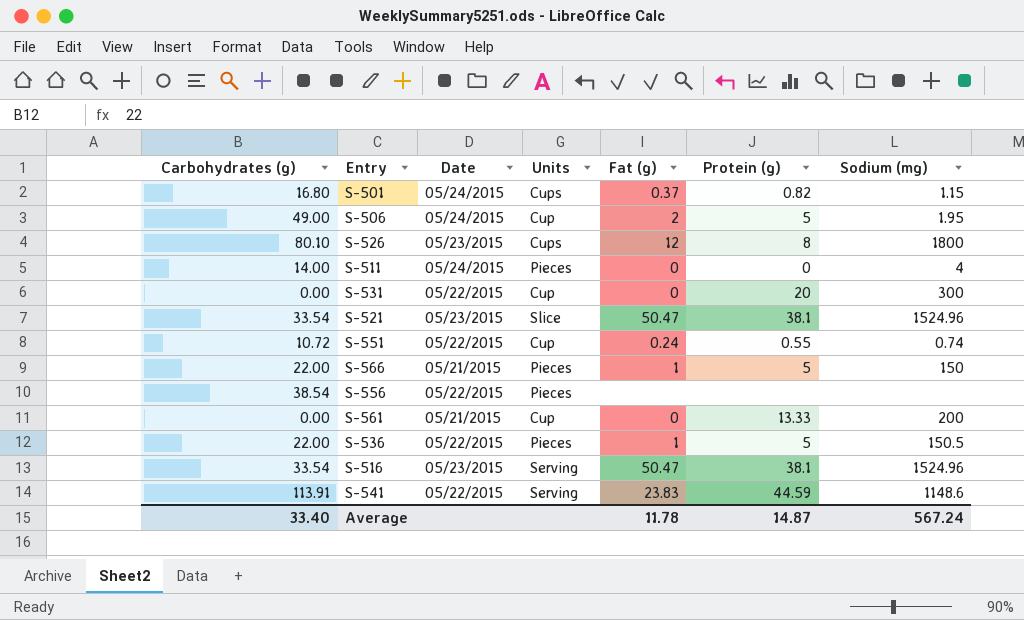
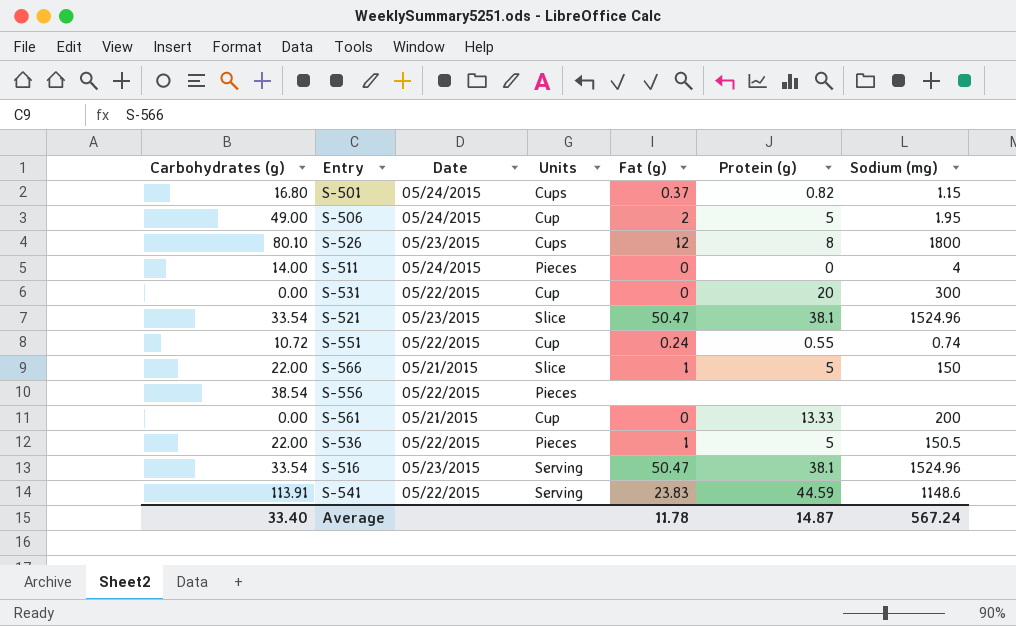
S-566 | Units: Pieces -> Slice

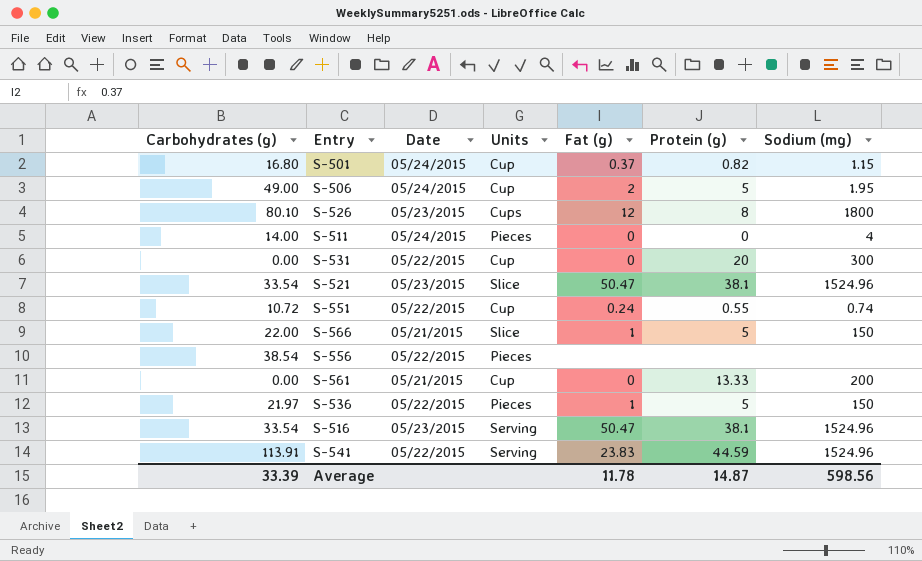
S-501 | Units: Cups -> Cup
S-536 | Carbohydrates (g): 22.00 -> 21.97
S-536 | Sodium (mg): 150.5 -> 150
S-541 | Sodium (mg): 1148.6 -> 1524.96
Average | Carbohydrates (g): 33.40 -> 33.39
Average | Sodium (mg): 567.24 -> 598.56

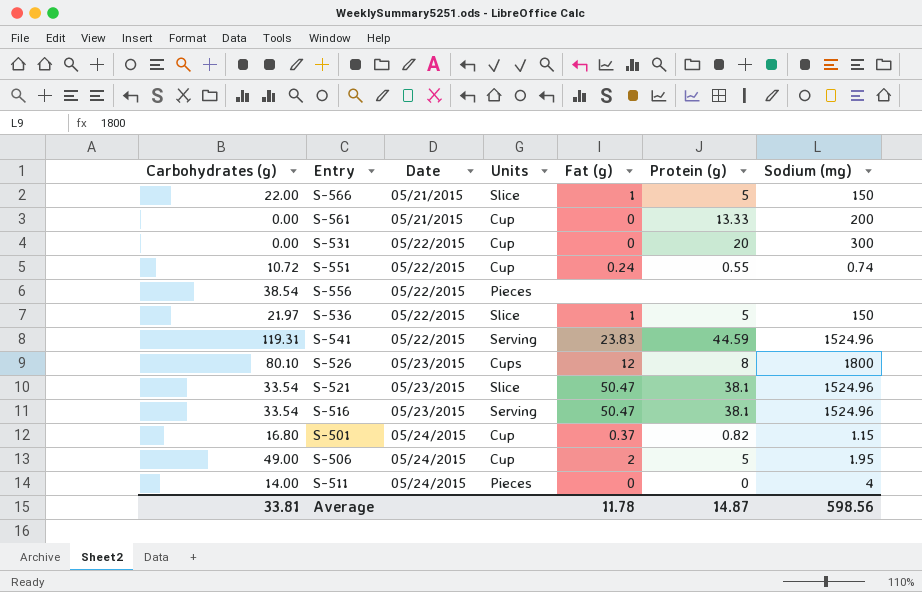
row order: none -> Date ascending
S-536 | Units: Pieces -> Slice
S-541 | Carbohydrates (g): 113.91 -> 119.31
Average | Carbohydrates (g): 33.39 -> 33.81

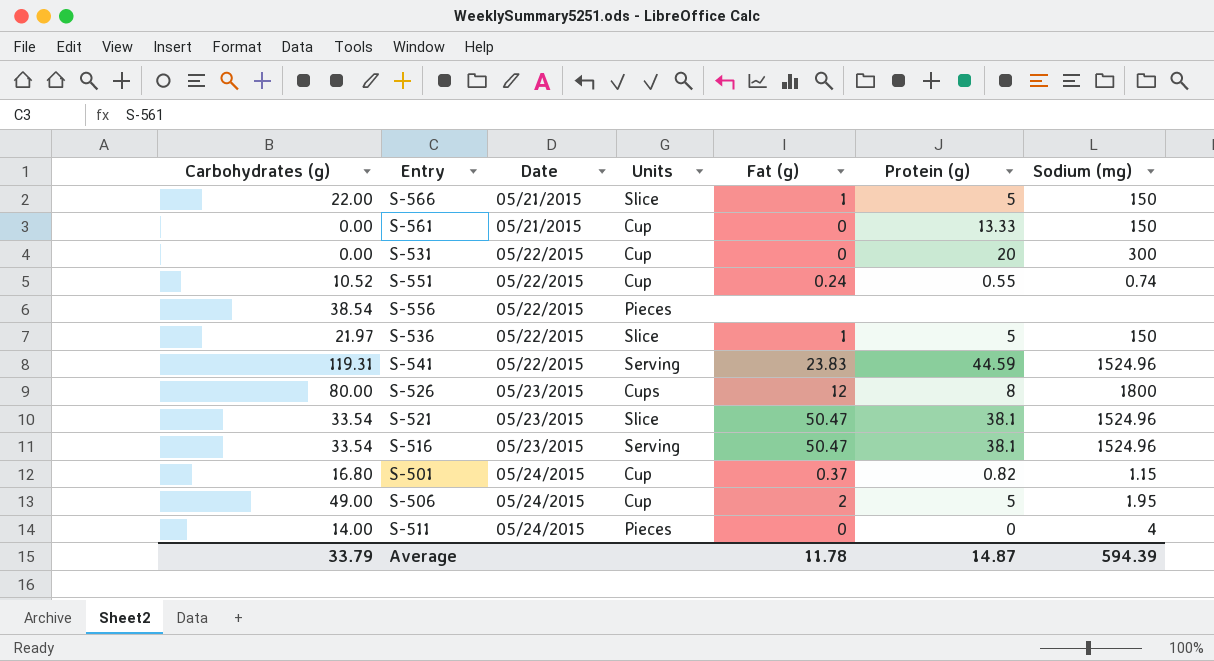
S-561 | Sodium (mg): 200 -> 150
S-551 | Carbohydrates (g): 10.72 -> 10.52
S-526 | Carbohydrates (g): 80.10 -> 80.00
Average | Carbohydrates (g): 33.81 -> 33.79
Average | Sodium (mg): 598.56 -> 594.39

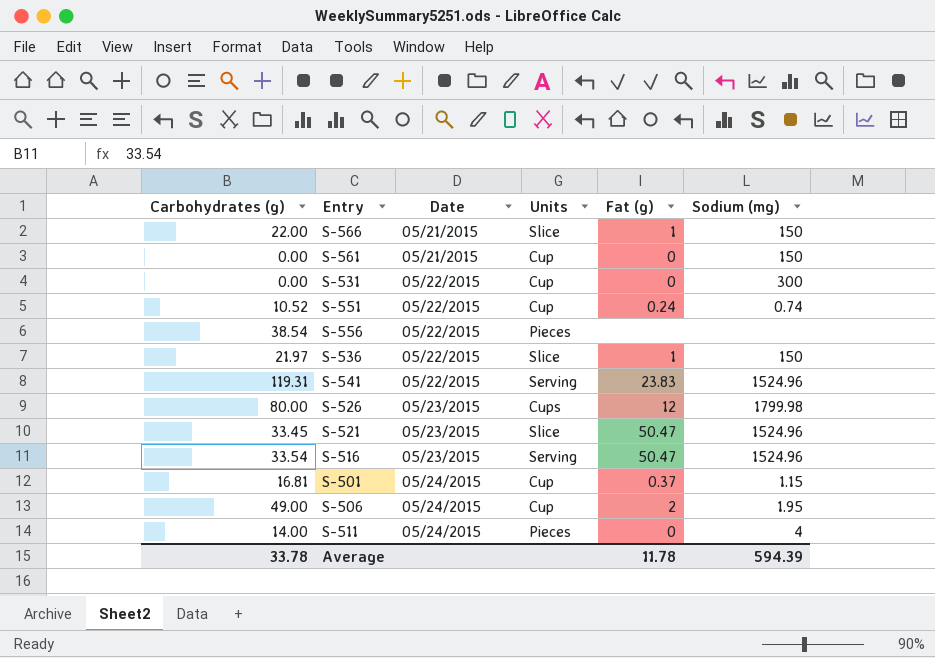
column Protein (g) | position: 6 -> none
S-526 | Sodium (mg): 1800 -> 1799.98
S-521 | Carbohydrates (g): 33.54 -> 33.45
S-501 | Carbohydrates (g): 16.80 -> 16.81
Average | Carbohydrates (g): 33.79 -> 33.78

